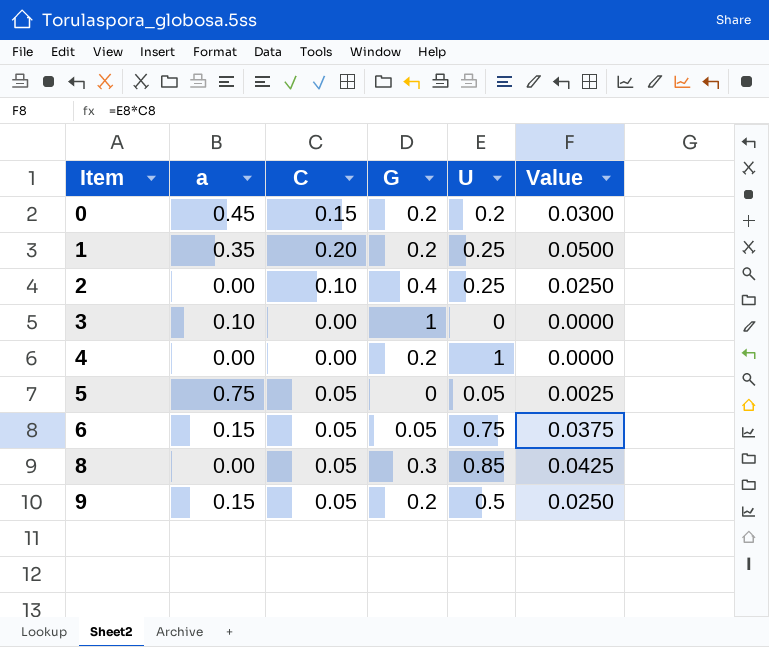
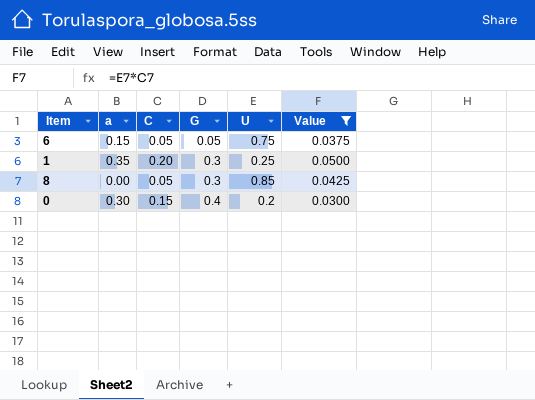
filter: none -> Value >= 0.0300
row order: Item ascending -> G ascending
1 | G: 0.2 -> 0.3
0 | a: 0.45 -> 0.30
0 | G: 0.2 -> 0.4

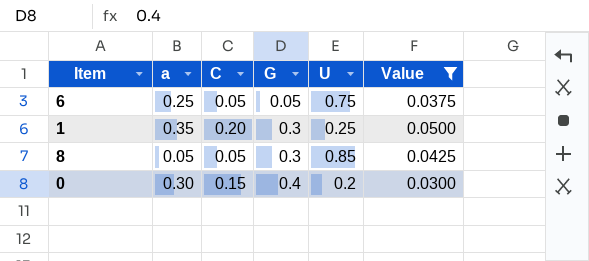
6 | a: 0.15 -> 0.25
8 | a: 0.00 -> 0.05

